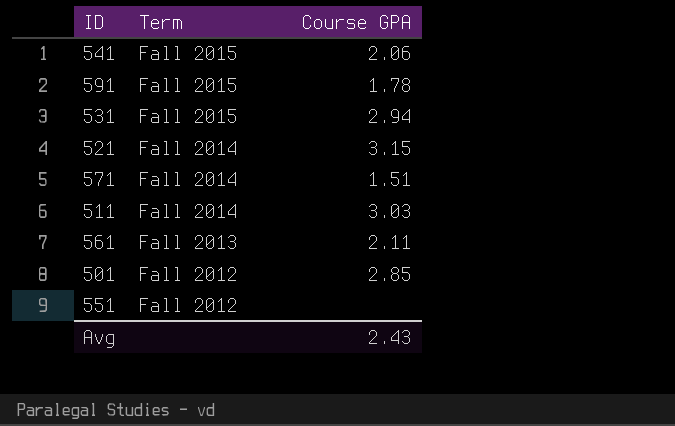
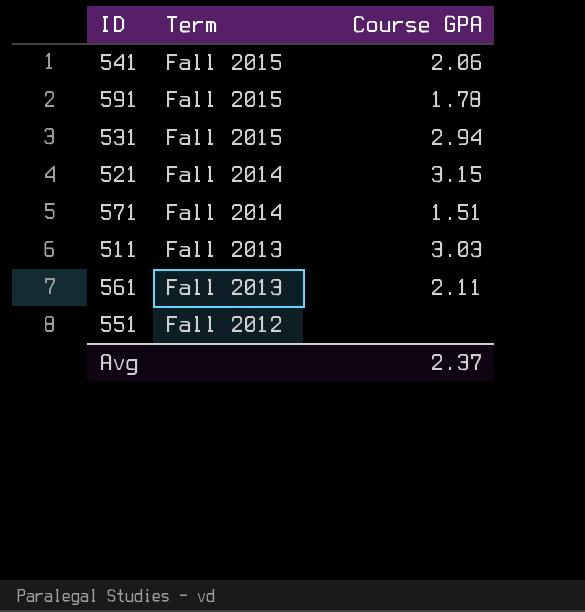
row 501: Fall 2012 | 2.85 -> none
511 | Term: Fall 2014 -> Fall 2013
Avg | Course GPA: 2.43 -> 2.37

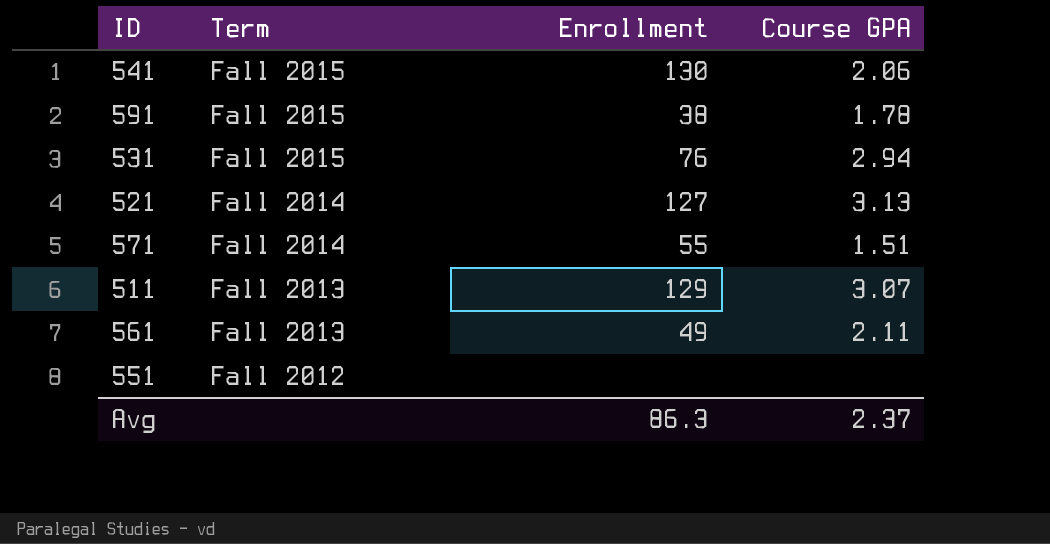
column Enrollment | position: none -> 3
521 | Course GPA: 3.15 -> 3.13
511 | Course GPA: 3.03 -> 3.07

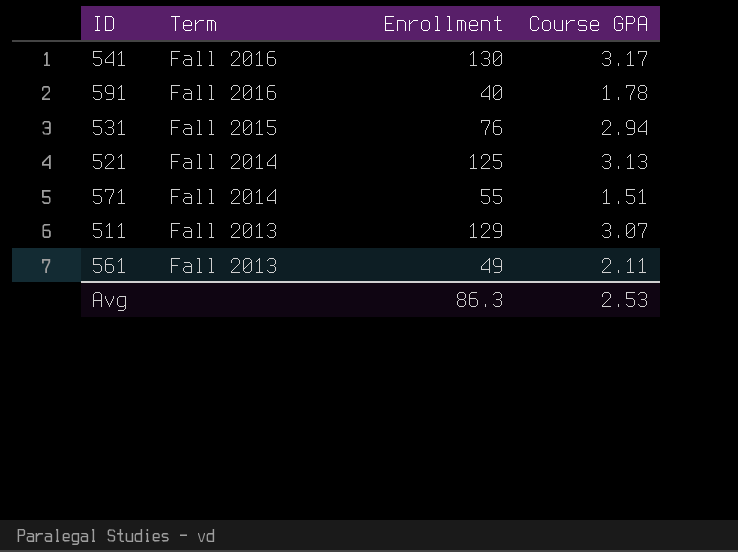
row 551: Fall 2012 | none | none -> none
541 | Term: Fall 2015 -> Fall 2016
541 | Course GPA: 2.06 -> 3.17
591 | Term: Fall 2015 -> Fall 2016
591 | Enrollment: 38 -> 40
521 | Enrollment: 127 -> 125
Avg | Course GPA: 2.37 -> 2.53

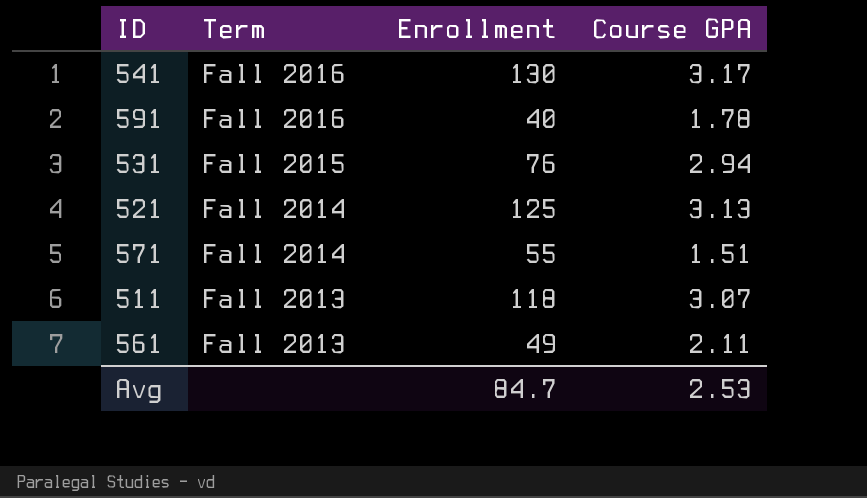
511 | Enrollment: 129 -> 118
Avg | Enrollment: 86.3 -> 84.7

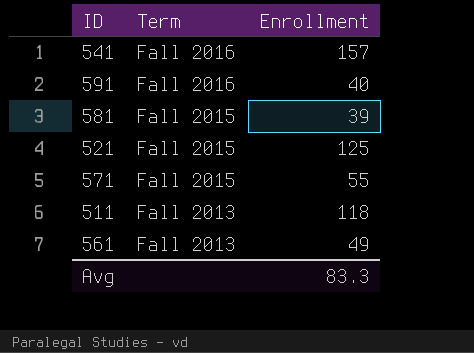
column Course GPA | position: 4 -> none
row 531: Fall 2015 | 76 | 2.94 -> none
541 | Enrollment: 130 -> 157
row 581: none -> Fall 2015 | 39
521 | Term: Fall 2014 -> Fall 2015
571 | Term: Fall 2014 -> Fall 2015
Avg | Enrollment: 84.7 -> 83.3

